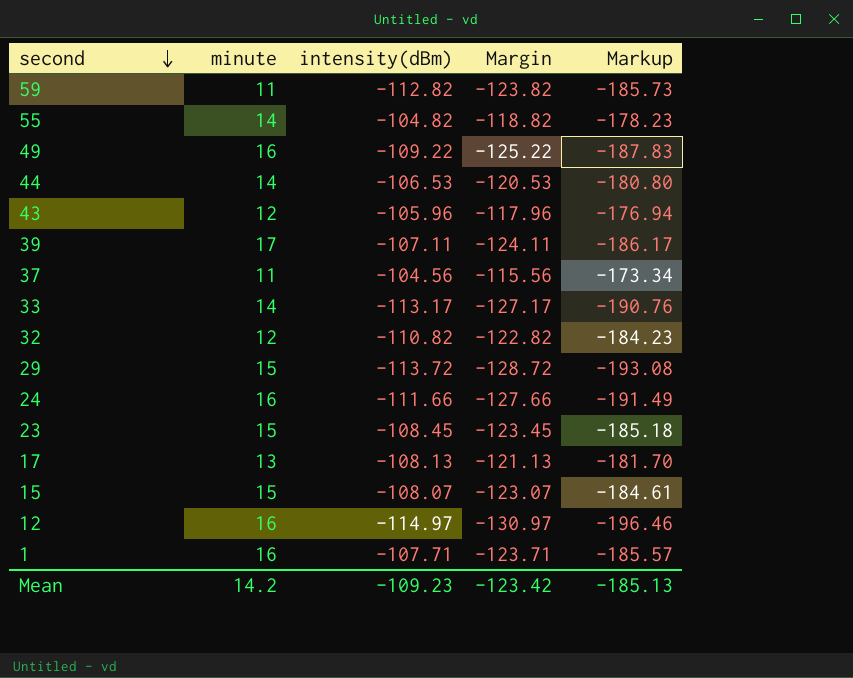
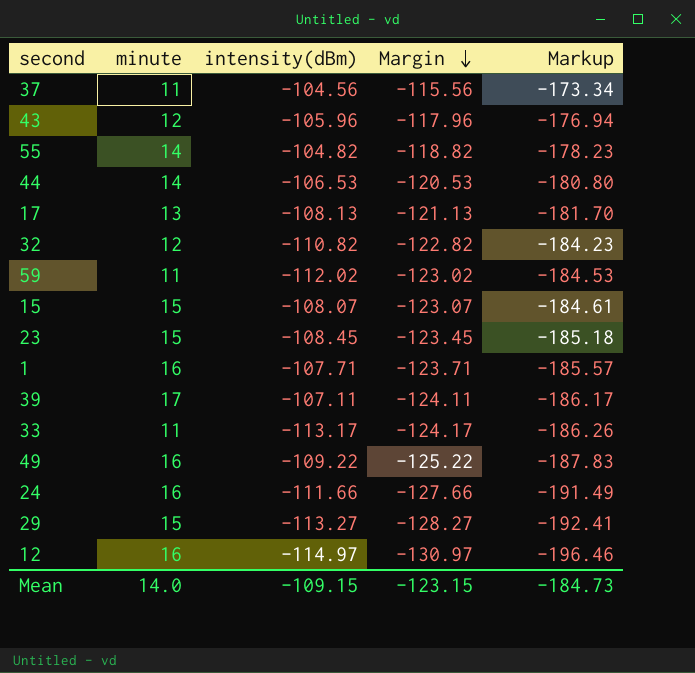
row order: second descending -> Margin descending
59 | intensity(dBm): -112.82 -> -112.02
59 | Margin: -123.82 -> -123.02
59 | Markup: -185.73 -> -184.53
33 | minute: 14 -> 11
33 | Margin: -127.17 -> -124.17
33 | Markup: -190.76 -> -186.26
29 | intensity(dBm): -113.72 -> -113.27
29 | Margin: -128.72 -> -128.27
29 | Markup: -193.08 -> -192.41
Mean | minute: 14.2 -> 14.0
Mean | intensity(dBm): -109.23 -> -109.15
Mean | Margin: -123.42 -> -123.15
Mean | Markup: -185.13 -> -184.73

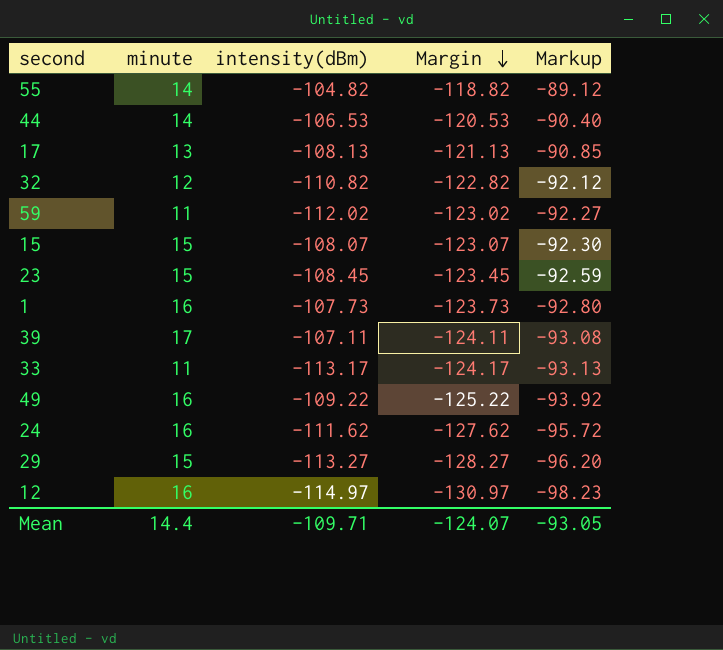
column Markup | formula: [Margin] * 1.5 -> [Margin] * 0.75
row 37: 11 | -104.56 | -115.56 | -173.34 -> none
row 43: 12 | -105.96 | -117.96 | -176.94 -> none
1 | intensity(dBm): -107.71 -> -107.73
1 | Margin: -123.71 -> -123.73
24 | intensity(dBm): -111.66 -> -111.62
24 | Margin: -127.66 -> -127.62
Mean | minute: 14.0 -> 14.4
Mean | intensity(dBm): -109.15 -> -109.71
Mean | Margin: -123.15 -> -124.07
Mean | Markup: -184.73 -> -93.05

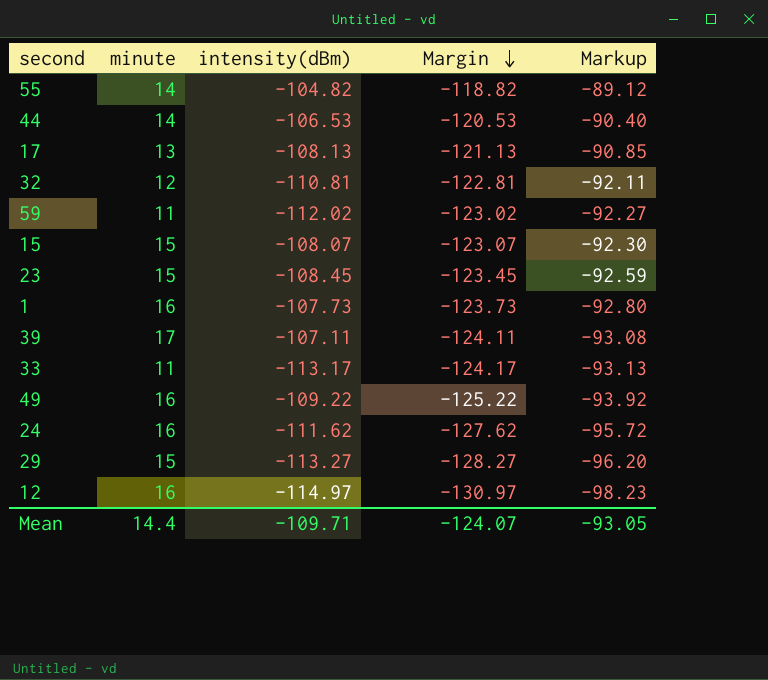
32 | intensity(dBm): -110.82 -> -110.81
32 | Margin: -122.82 -> -122.81
32 | Markup: -92.12 -> -92.11

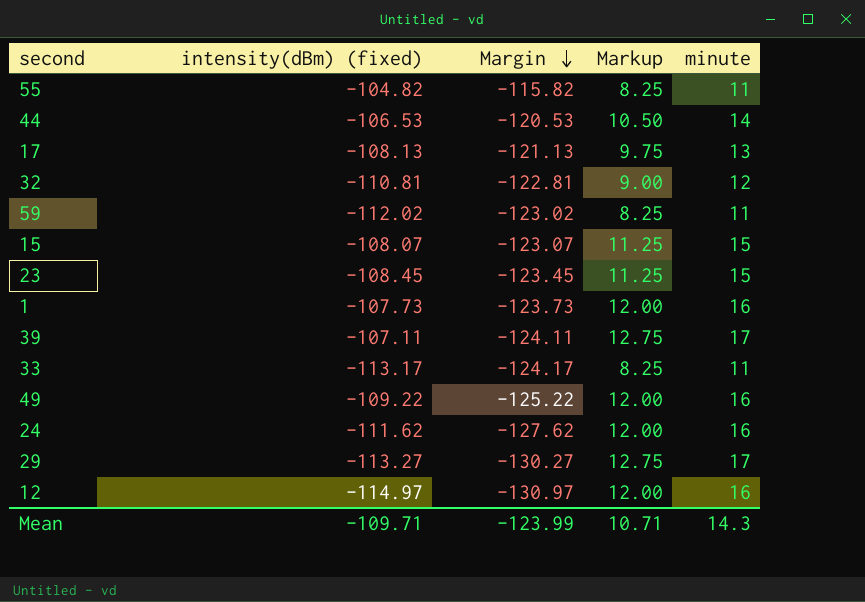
column name: intensity(dBm) -> intensity(dBm) (fixed)
column Markup | formula: [Margin] * 0.75 -> [minute] * 0.75
column minute | position: 2 -> 5
55 | Margin: -118.82 -> -115.82
55 | minute: 14 -> 11
29 | Margin: -128.27 -> -130.27
29 | minute: 15 -> 17
Mean | Margin: -124.07 -> -123.99
Mean | Markup: -93.05 -> 10.71
Mean | minute: 14.4 -> 14.3

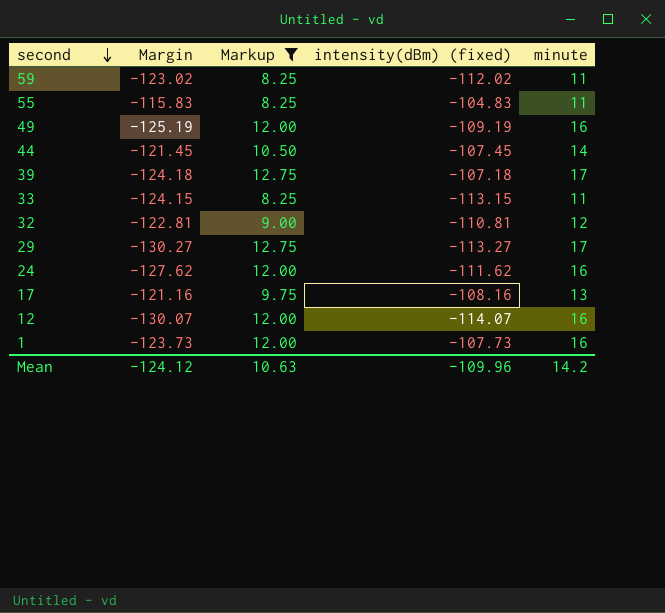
filter: none -> Markup != 11.25
row order: Margin descending -> second descending
column intensity(dBm) (fixed) | position: 2 -> 4
55 | Margin: -115.82 -> -115.83
55 | intensity(dBm) (fixed): -104.82 -> -104.83
49 | Margin: -125.22 -> -125.19
49 | intensity(dBm) (fixed): -109.22 -> -109.19
44 | Margin: -120.53 -> -121.45
44 | intensity(dBm) (fixed): -106.53 -> -107.45
39 | Margin: -124.11 -> -124.18
39 | intensity(dBm) (fixed): -107.11 -> -107.18
33 | Margin: -124.17 -> -124.15
33 | intensity(dBm) (fixed): -113.17 -> -113.15
17 | Margin: -121.13 -> -121.16
17 | intensity(dBm) (fixed): -108.13 -> -108.16
12 | Margin: -130.97 -> -130.07
12 | intensity(dBm) (fixed): -114.97 -> -114.07
Mean | Margin: -123.99 -> -124.12
Mean | Markup: 10.71 -> 10.63
Mean | intensity(dBm) (fixed): -109.71 -> -109.96
Mean | minute: 14.3 -> 14.2

